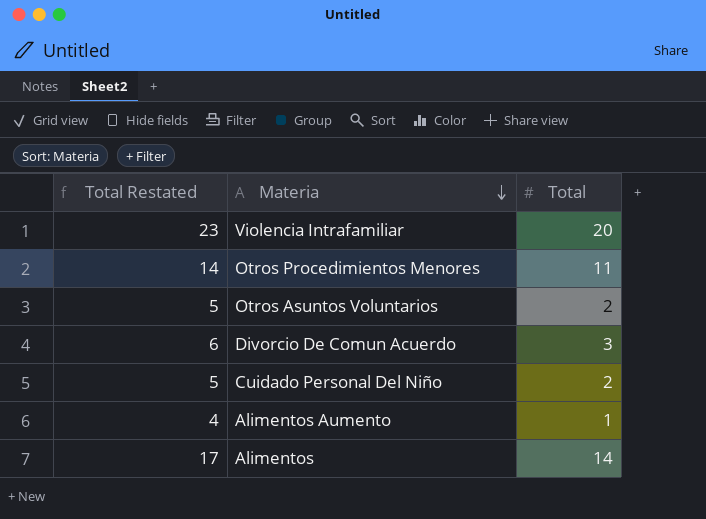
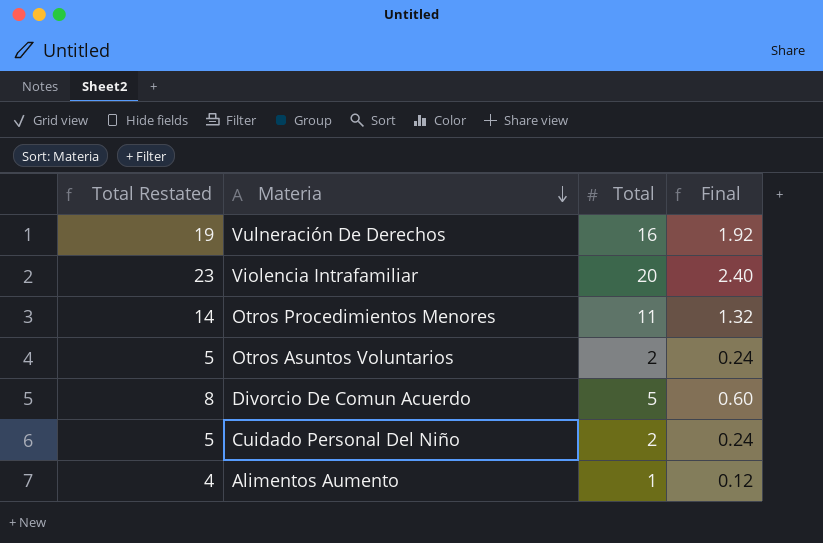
column Final | formula: none -> [Total] * 0.12
row Alimentos: 17 | 14 -> none
row Vulneración De Derechos: none -> 19 | 16 | 1.92
Divorcio De Comun Acuerdo | Total Restated: 6 -> 8
Divorcio De Comun Acuerdo | Total: 3 -> 5

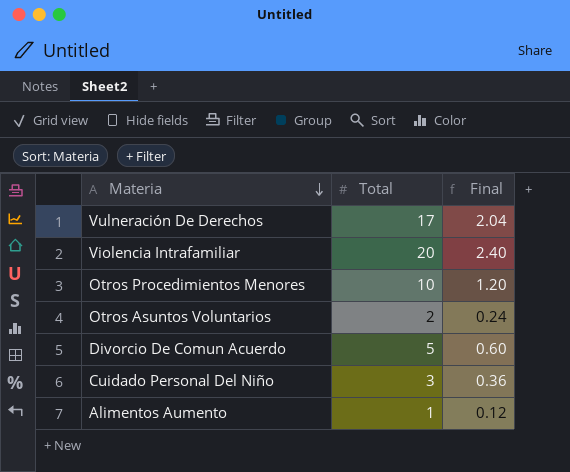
column Total Restated | formula: [Total] + 3 -> none
Vulneración De Derechos | Total: 16 -> 17
Vulneración De Derechos | Final: 1.92 -> 2.04
Otros Procedimientos Menores | Total: 11 -> 10
Otros Procedimientos Menores | Final: 1.32 -> 1.20
Cuidado Personal Del Niño | Total: 2 -> 3
Cuidado Personal Del Niño | Final: 0.24 -> 0.36

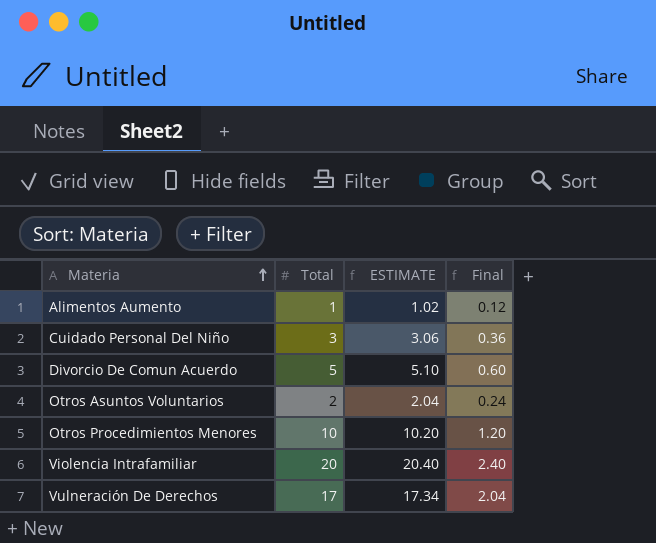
row order: Materia descending -> Materia ascending
column ESTIMATE | formula: none -> [Total] * 1.02

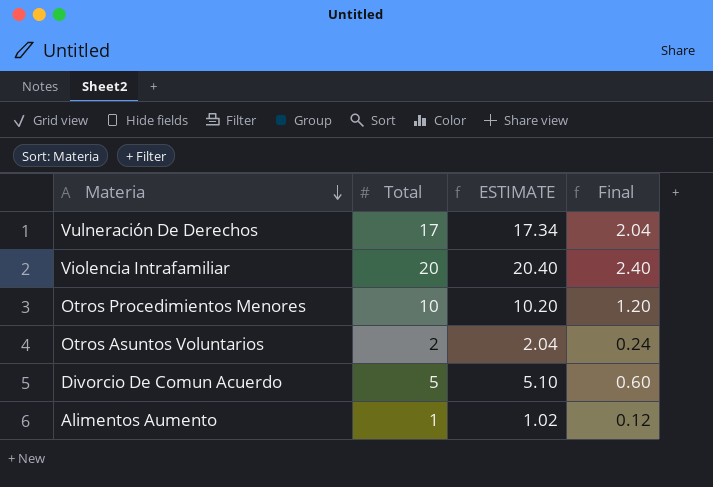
row order: Materia ascending -> Materia descending
row Cuidado Personal Del Niño: 3 | 3.06 | 0.36 -> none

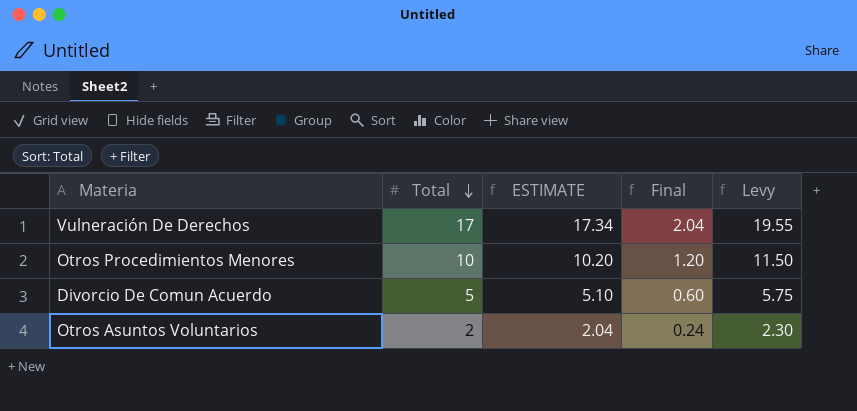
row order: Materia descending -> Total descending
column Levy | formula: none -> [Total] * 1.15
row Violencia Intrafamiliar: 20 | 20.40 | 2.40 -> none
row Alimentos Aumento: 1 | 1.02 | 0.12 -> none

